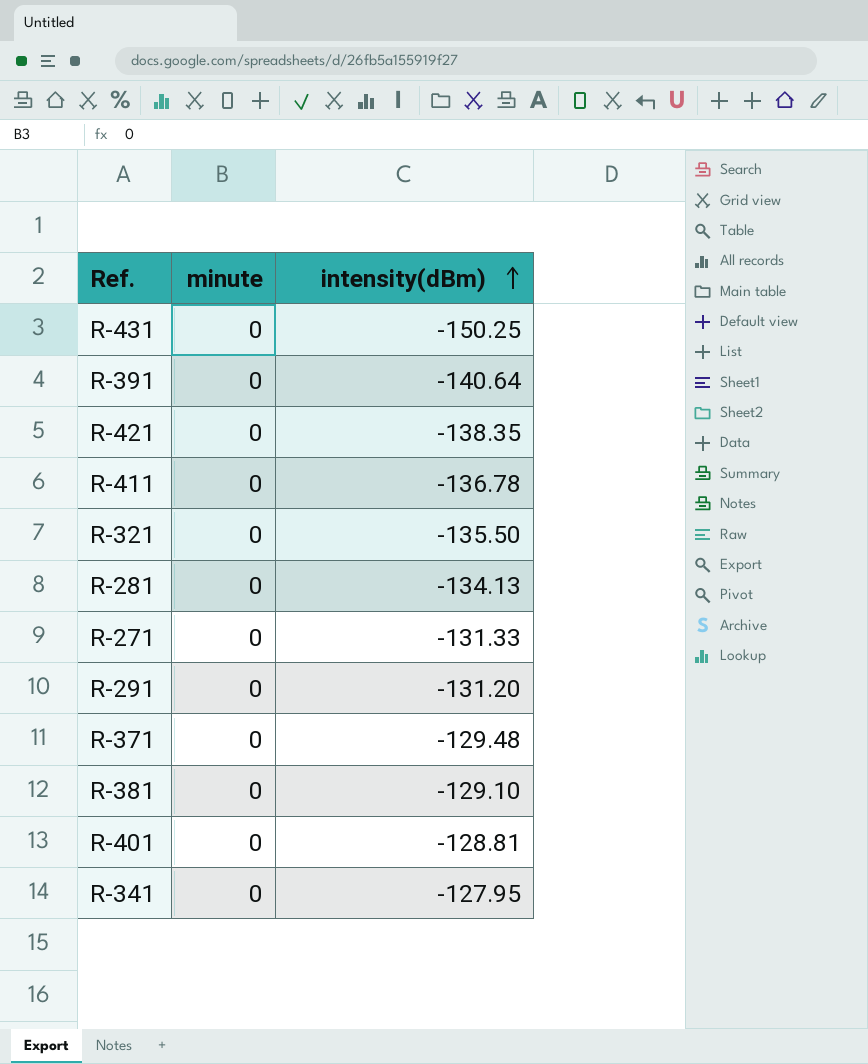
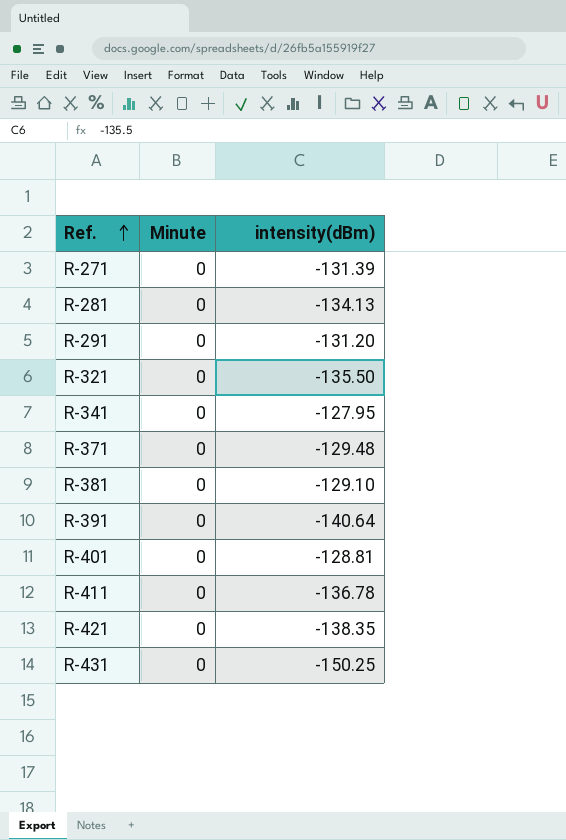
row order: intensity(dBm) ascending -> Ref. ascending
column name: minute -> Minute
R-271 | intensity(dBm): -131.33 -> -131.39

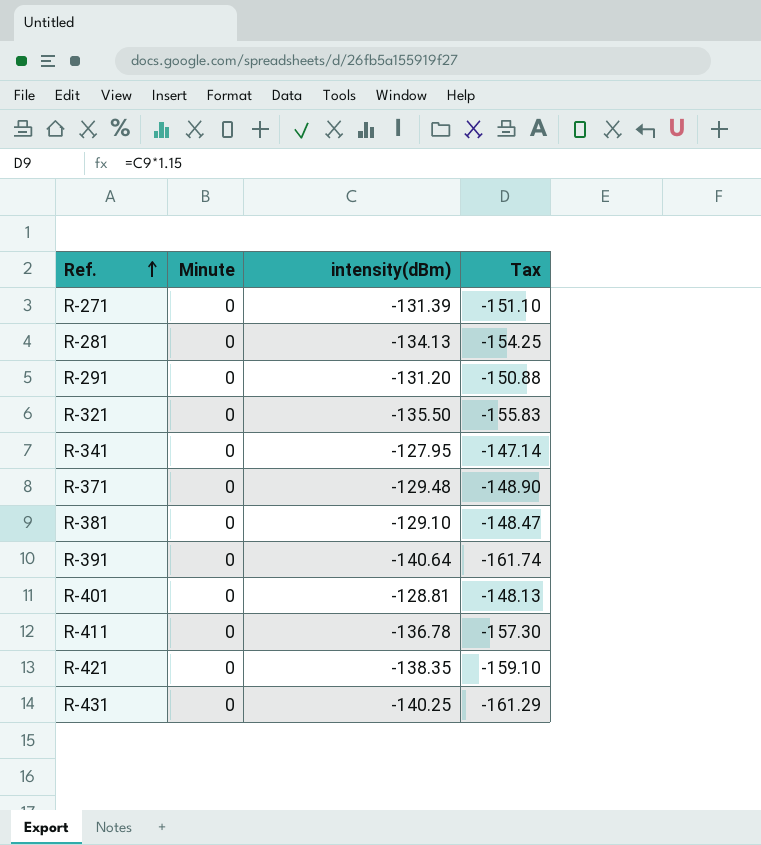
column Tax | formula: none -> [intensity(dBm)] * 1.15
R-431 | intensity(dBm): -150.25 -> -140.25

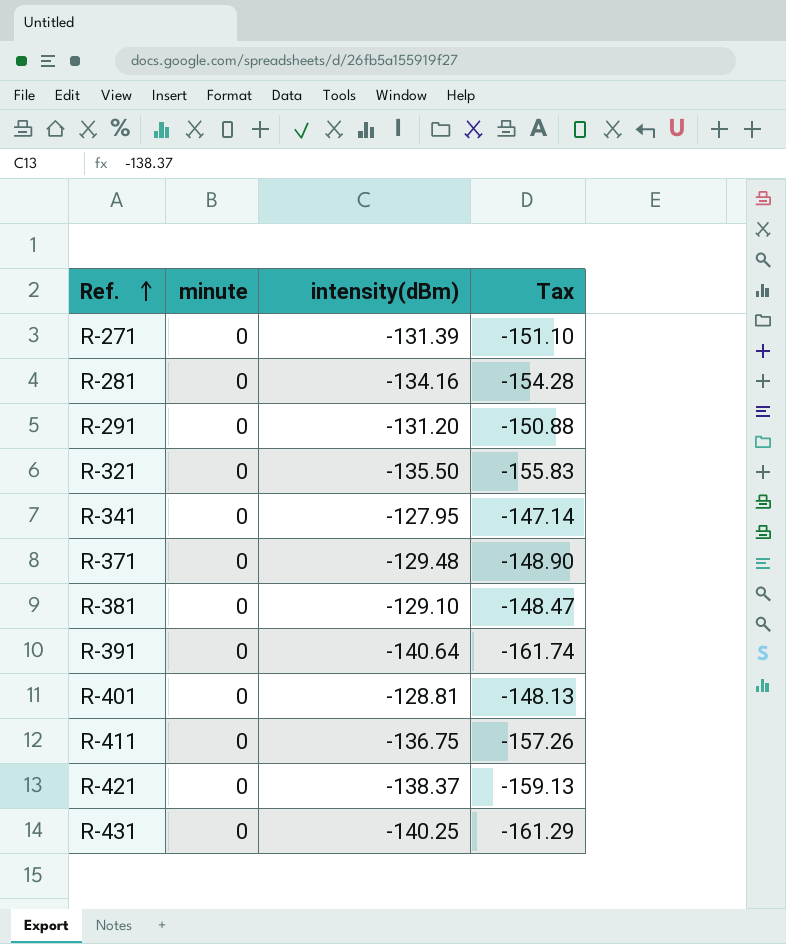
column name: Minute -> minute
R-281 | intensity(dBm): -134.13 -> -134.16
R-281 | Tax: -154.25 -> -154.28
R-411 | intensity(dBm): -136.78 -> -136.75
R-411 | Tax: -157.30 -> -157.26
R-421 | intensity(dBm): -138.35 -> -138.37
R-421 | Tax: -159.10 -> -159.13

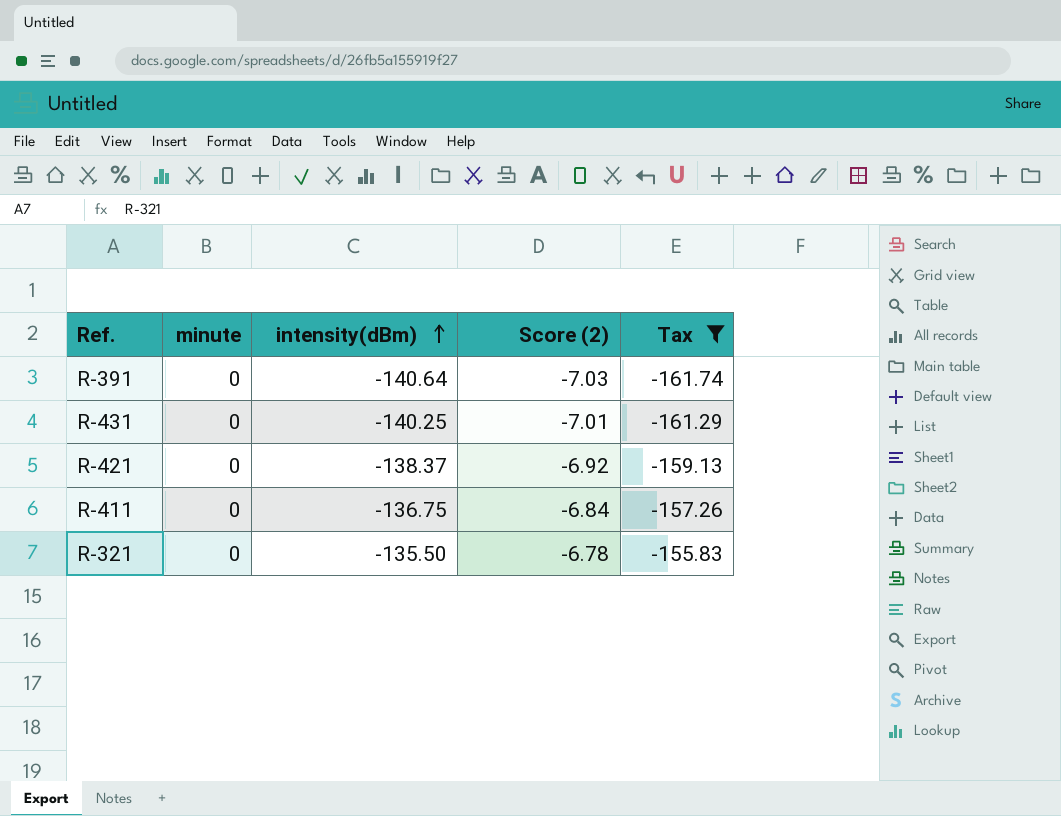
filter: none -> Tax <= -155.83
row order: Ref. ascending -> intensity(dBm) ascending
column Score (2) | formula: none -> [intensity(dBm)] * 0.05

